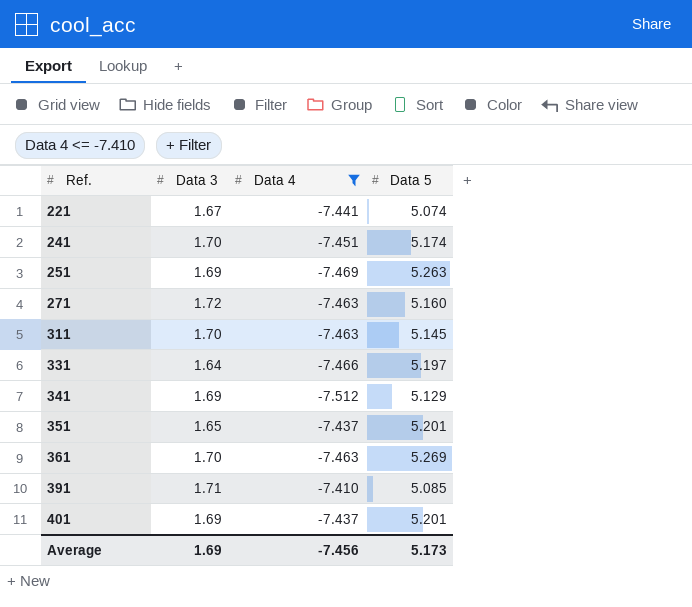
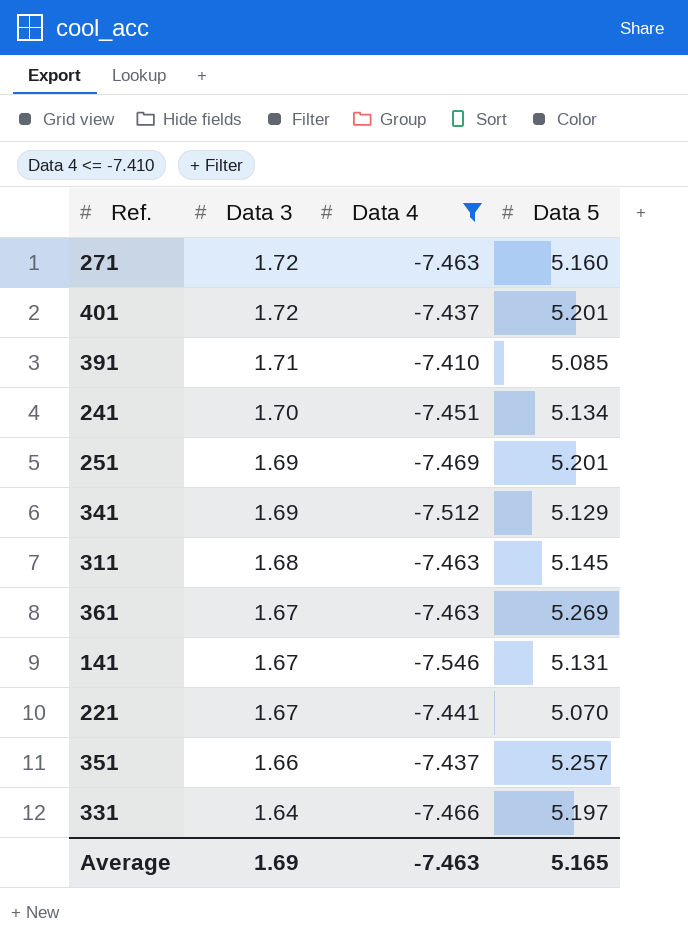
row order: Ref. ascending -> Data 3 descending
401 | Data 3: 1.69 -> 1.72
241 | Data 5: 5.174 -> 5.134
251 | Data 5: 5.263 -> 5.201
311 | Data 3: 1.70 -> 1.68
361 | Data 3: 1.70 -> 1.67
row 141: none -> 1.67 | -7.546 | 5.131
221 | Data 5: 5.074 -> 5.070
351 | Data 3: 1.65 -> 1.66
351 | Data 5: 5.201 -> 5.257
Average | Data 4: -7.456 -> -7.463
Average | Data 5: 5.173 -> 5.165

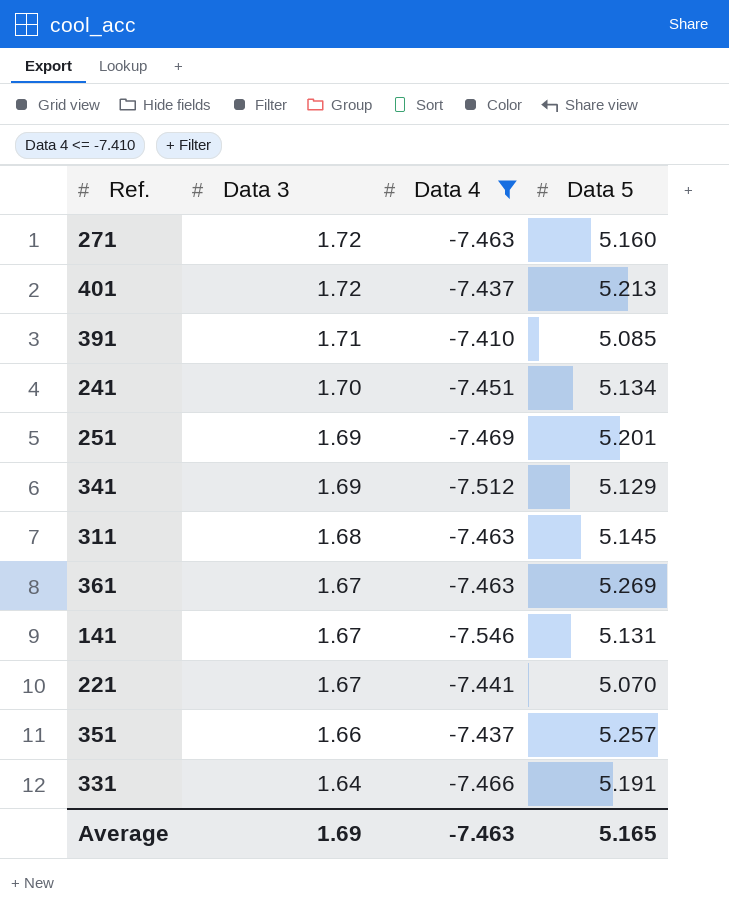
401 | Data 5: 5.201 -> 5.213
331 | Data 5: 5.197 -> 5.191

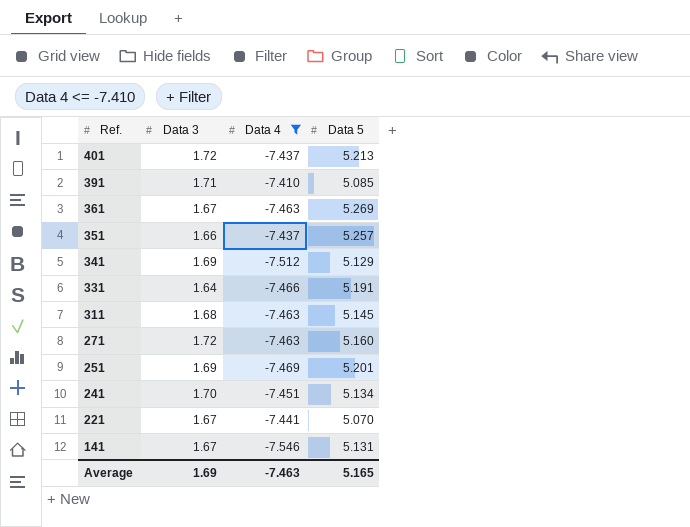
row order: Data 3 descending -> Ref. descending

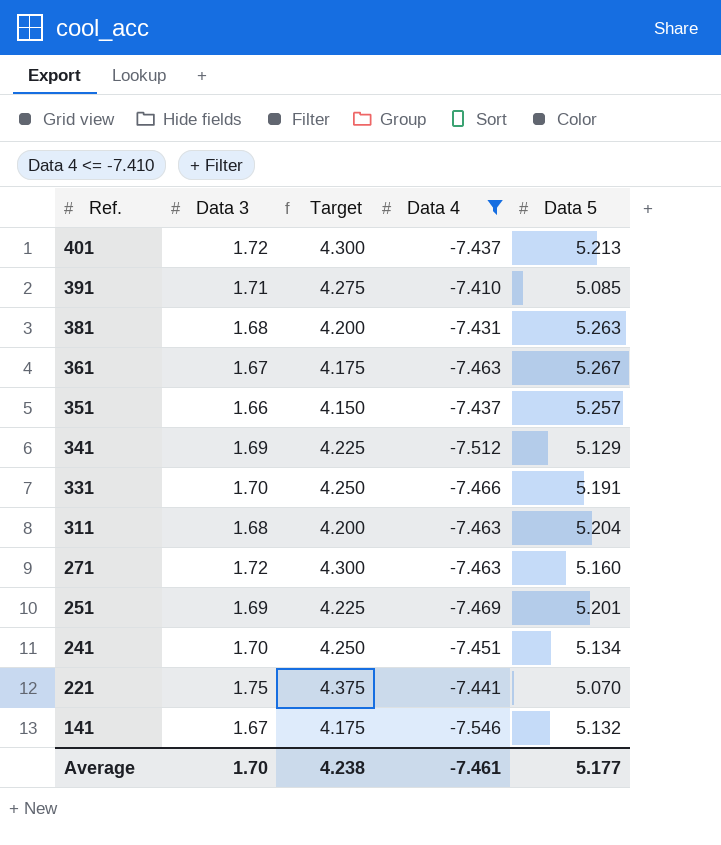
column Target | formula: none -> [Data 3] * 2.5
row 381: none -> 1.68 | 4.200 | -7.431 | 5.263
361 | Data 5: 5.269 -> 5.267
331 | Data 3: 1.64 -> 1.70
311 | Data 5: 5.145 -> 5.204
221 | Data 3: 1.67 -> 1.75
141 | Data 5: 5.131 -> 5.132
Average | Data 3: 1.69 -> 1.70
Average | Data 4: -7.463 -> -7.461
Average | Data 5: 5.165 -> 5.177

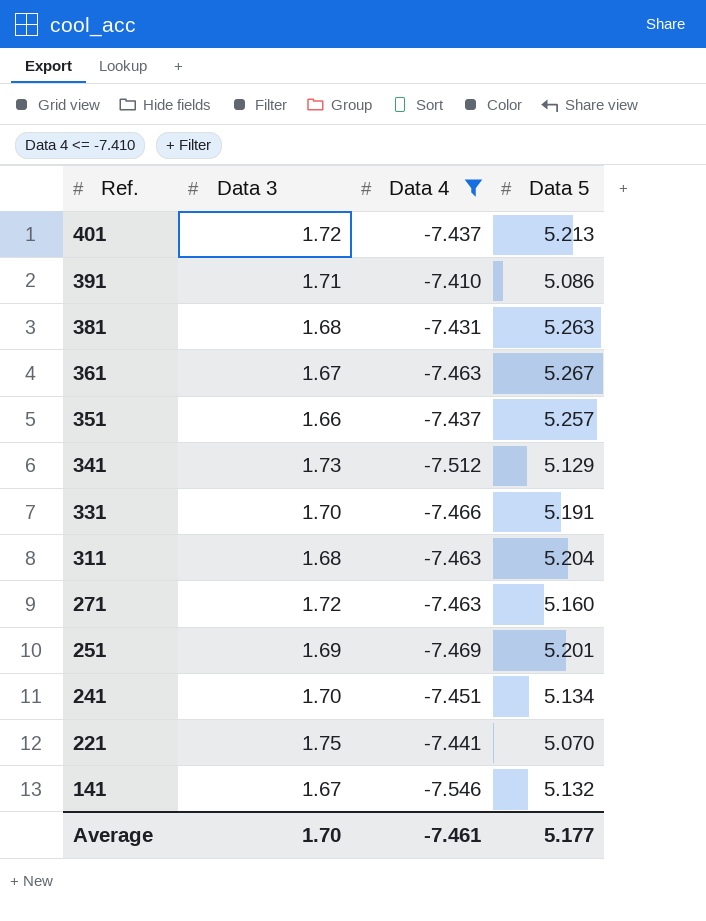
column Target | formula: [Data 3] * 2.5 -> none
391 | Data 5: 5.085 -> 5.086
341 | Data 3: 1.69 -> 1.73

